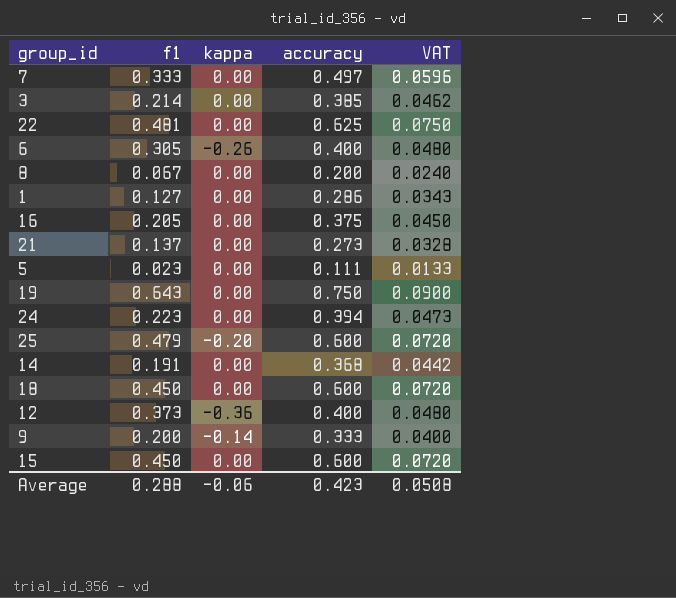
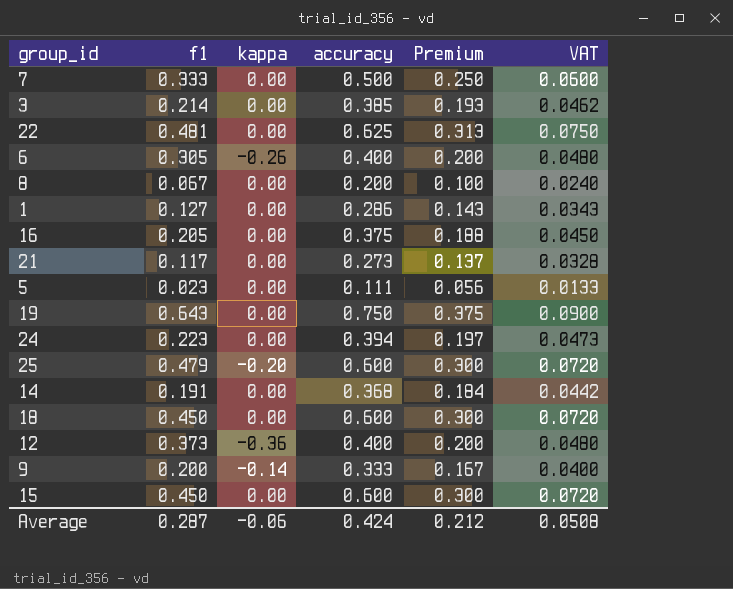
column Premium | formula: none -> [accuracy] * 0.5
7 | accuracy: 0.497 -> 0.500
7 | VAT: 0.0596 -> 0.0600
21 | f1: 0.137 -> 0.117
Average | f1: 0.288 -> 0.287
Average | accuracy: 0.423 -> 0.424

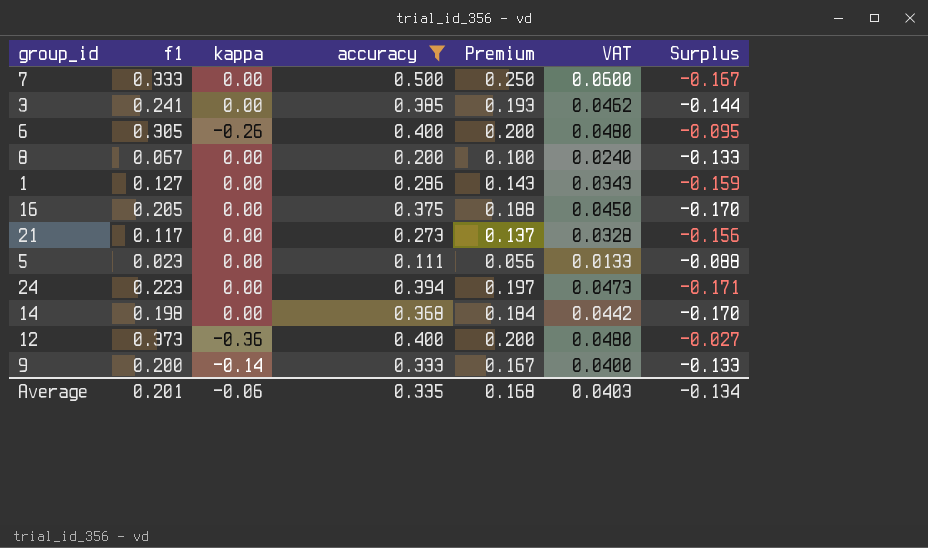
filter: none -> accuracy <= 0.500
column Surplus | formula: none -> [f1] - [accuracy]
3 | f1: 0.214 -> 0.241
14 | f1: 0.191 -> 0.198
Average | f1: 0.287 -> 0.201
Average | accuracy: 0.424 -> 0.335
Average | Premium: 0.212 -> 0.168
Average | VAT: 0.0508 -> 0.0403

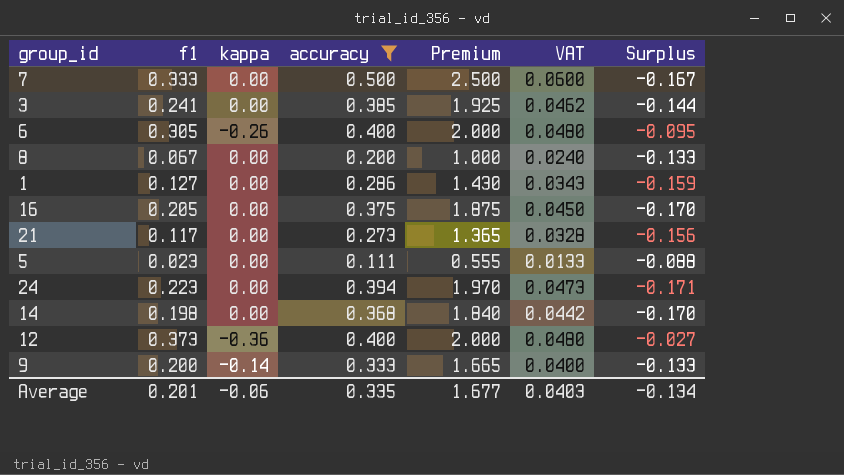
column Premium | formula: [accuracy] * 0.5 -> [accuracy] * 5
Average | Premium: 0.168 -> 1.677

